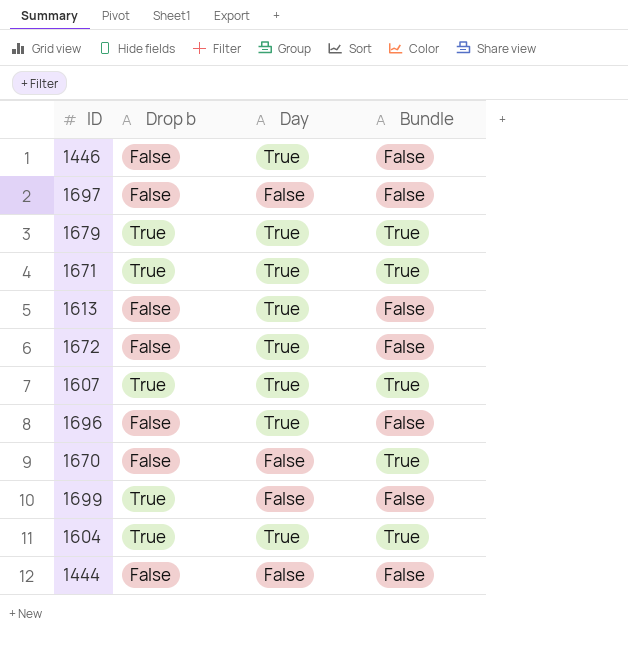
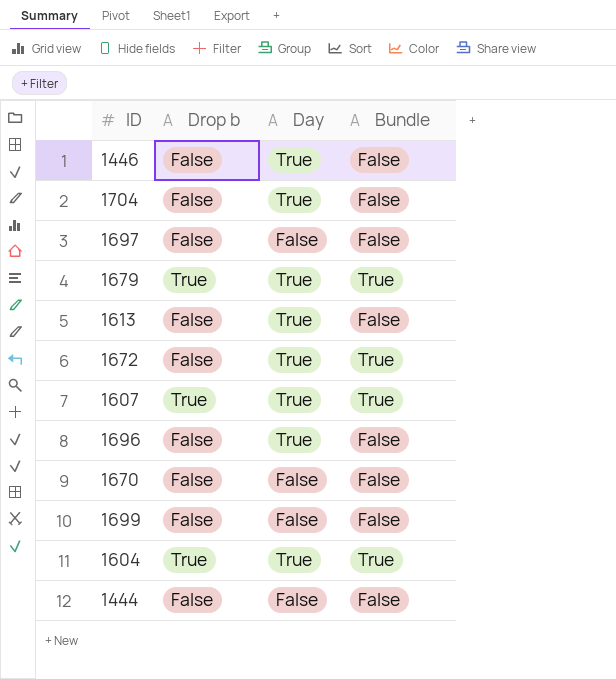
row 1671: True | True | True -> none
row 1704: none -> False | True | False
1672 | Bundle: False -> True
1670 | Bundle: True -> False
1699 | Drop b: True -> False

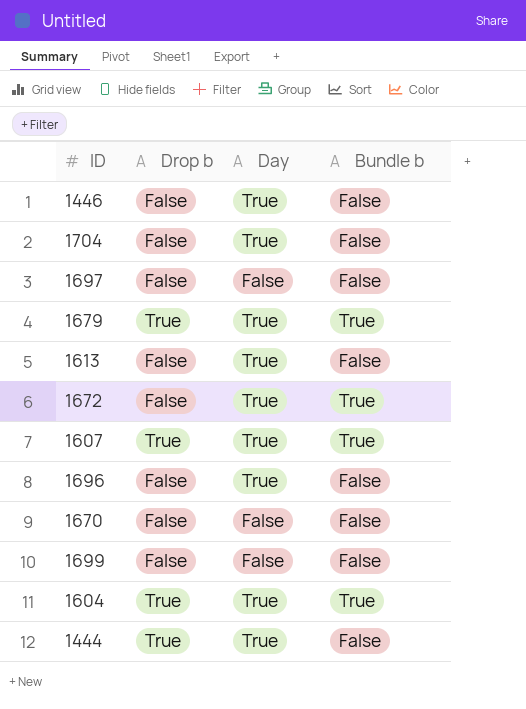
column name: Bundle -> Bundle b
1444 | Drop b: False -> True
1444 | Day: False -> True

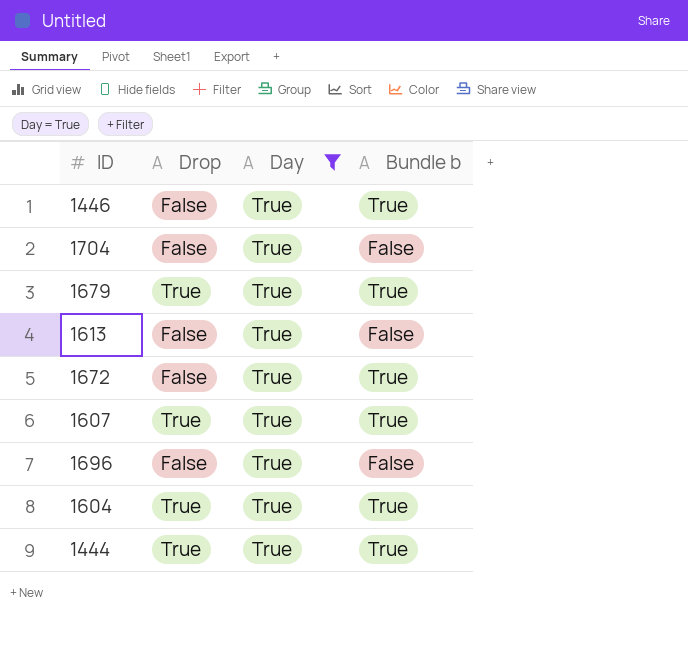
filter: none -> Day = True
column name: Drop b -> Drop
1446 | Bundle b: False -> True
1444 | Bundle b: False -> True

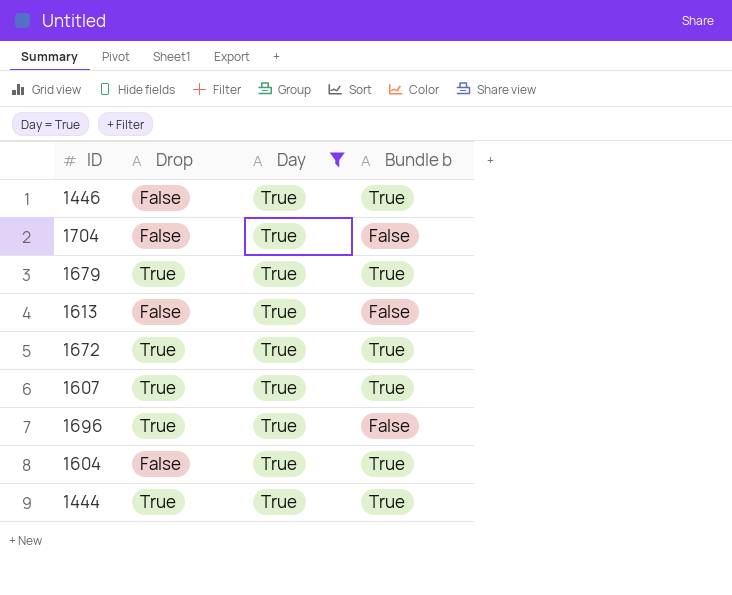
1672 | Drop: False -> True
1696 | Drop: False -> True
1604 | Drop: True -> False

